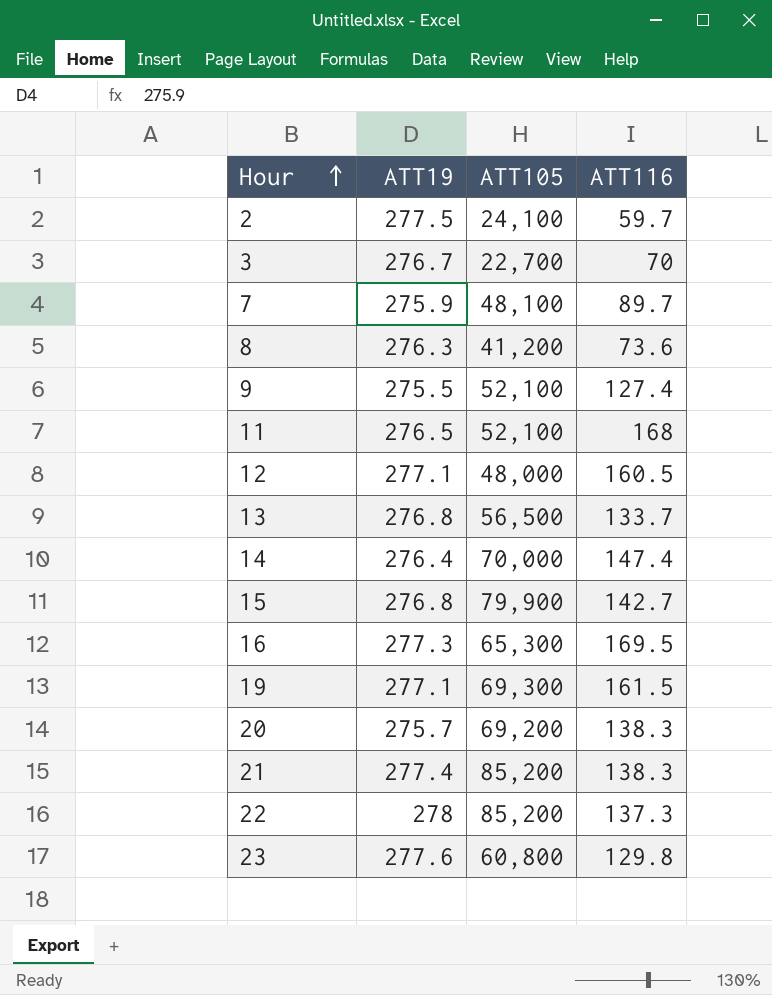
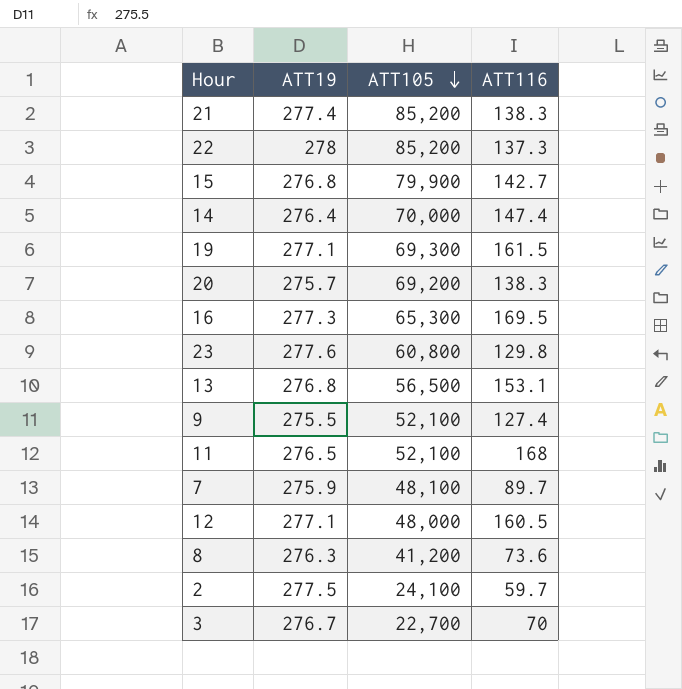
row order: Hour ascending -> ATT105 descending
13 | ATT116: 133.7 -> 153.1

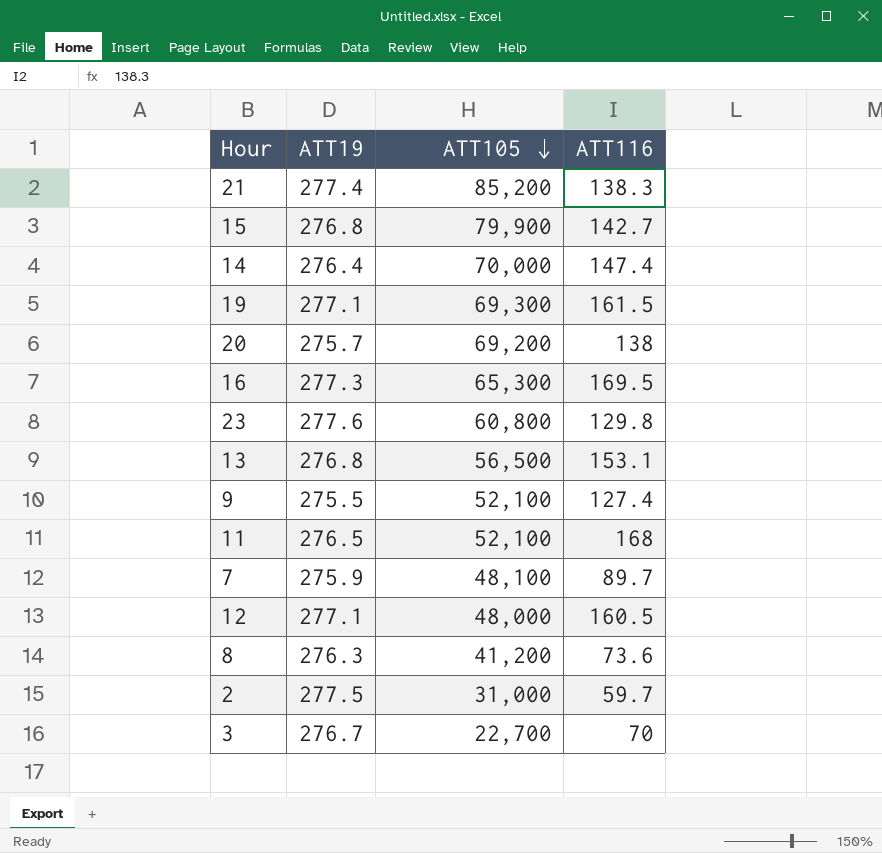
row 22: 278 | 85,200 | 137.3 -> none
20 | ATT116: 138.3 -> 138
2 | ATT105: 24,100 -> 31,000

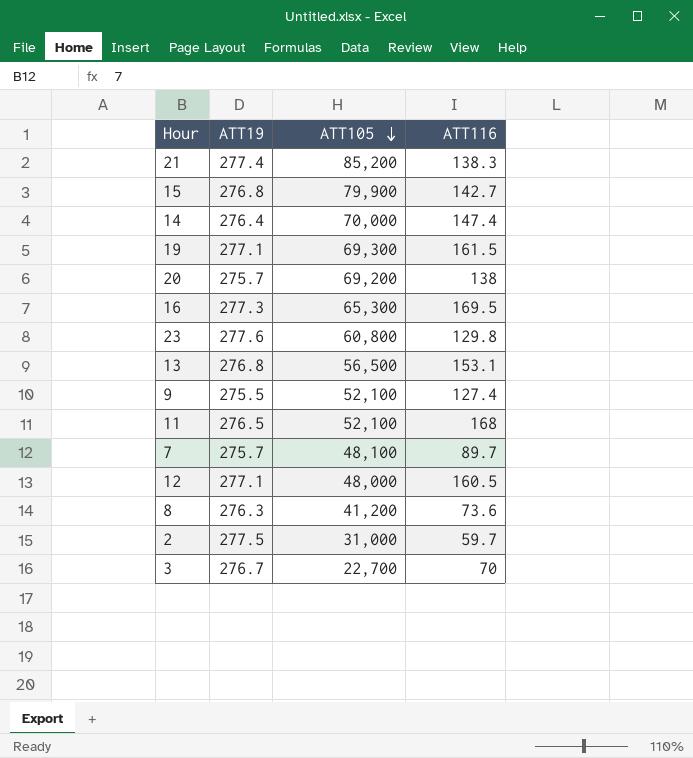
7 | ATT19: 275.9 -> 275.7

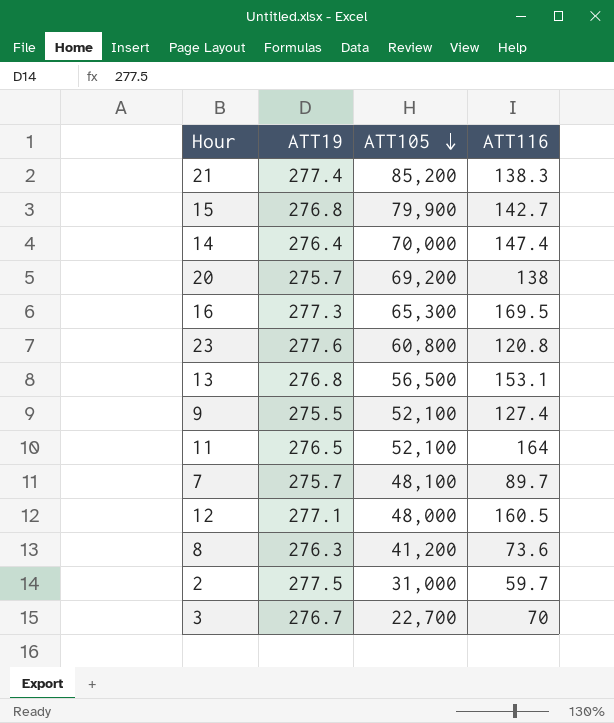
row 19: 277.1 | 69,300 | 161.5 -> none
23 | ATT116: 129.8 -> 120.8
11 | ATT116: 168 -> 164

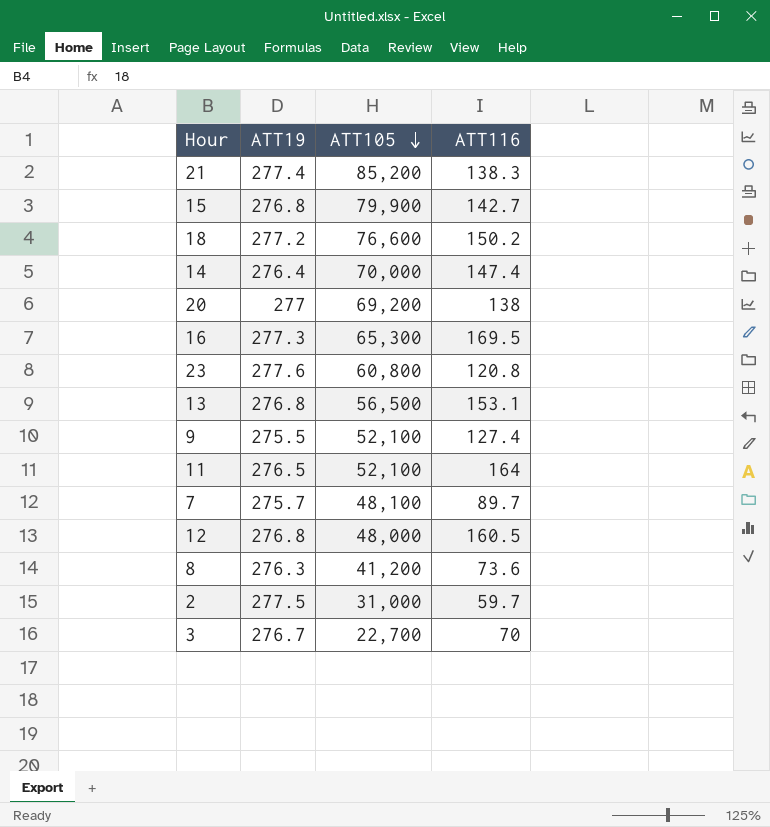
row 18: none -> 277.2 | 76,600 | 150.2
20 | ATT19: 275.7 -> 277
12 | ATT19: 277.1 -> 276.8

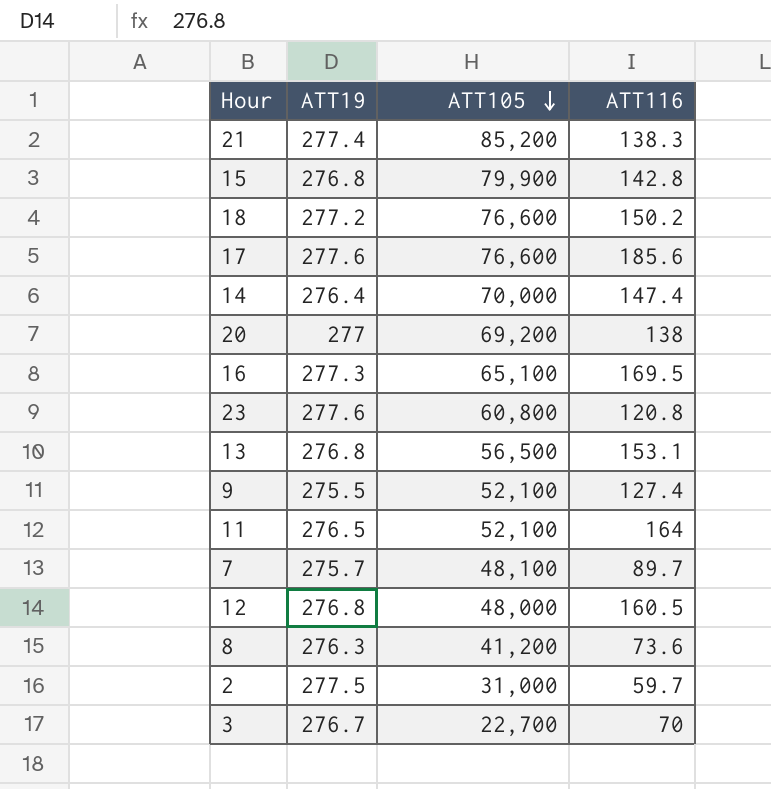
15 | ATT116: 142.7 -> 142.8
row 17: none -> 277.6 | 76,600 | 185.6
16 | ATT105: 65,300 -> 65,100

